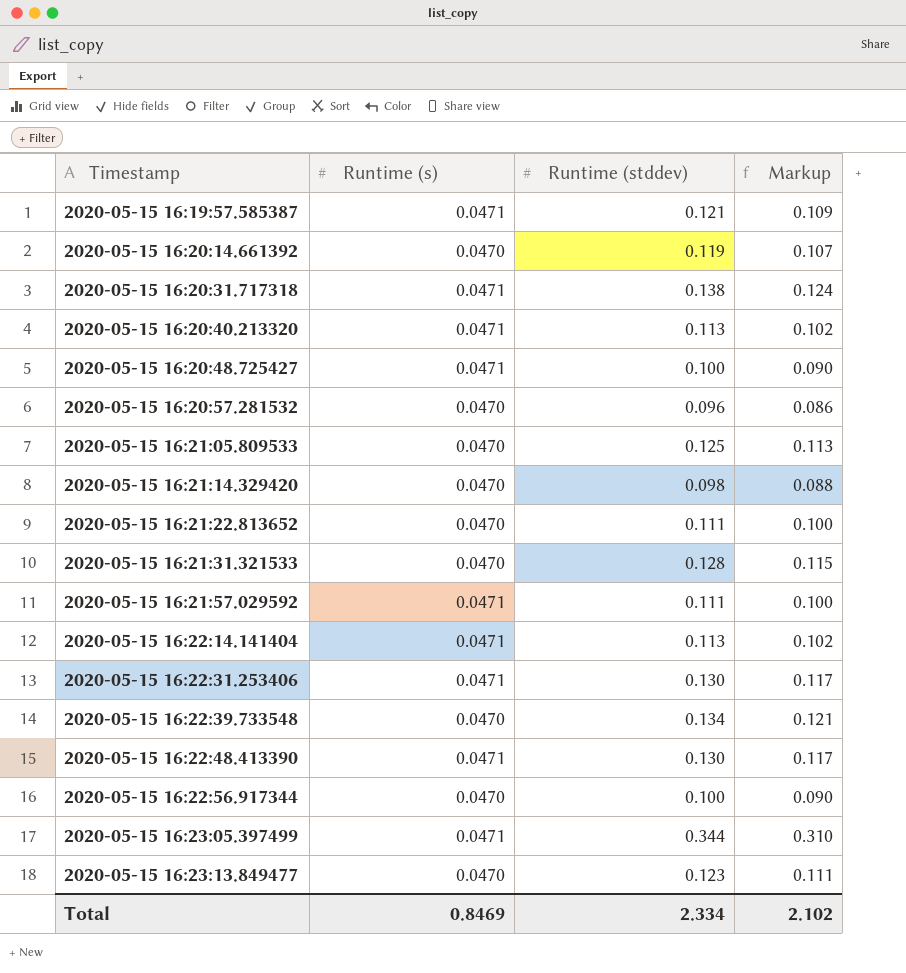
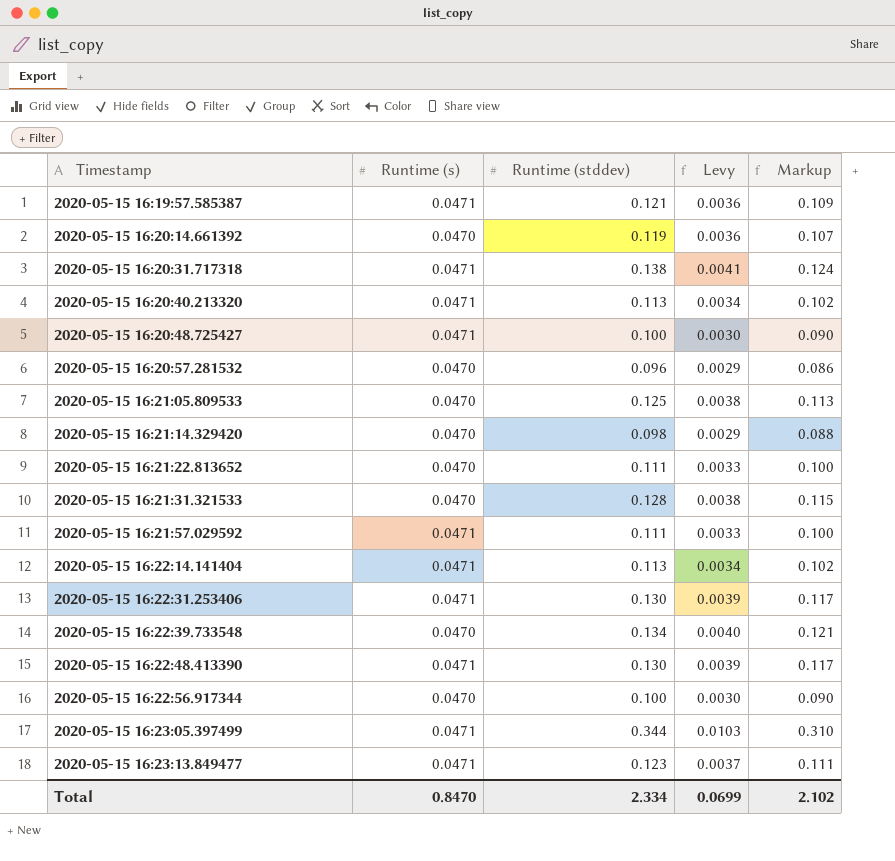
column Levy | formula: none -> [Runtime (stddev)] * 0.03
2020-05-15 16:23:13.849477 | Runtime (s): 0.0470 -> 0.0471
Total | Runtime (s): 0.8469 -> 0.8470

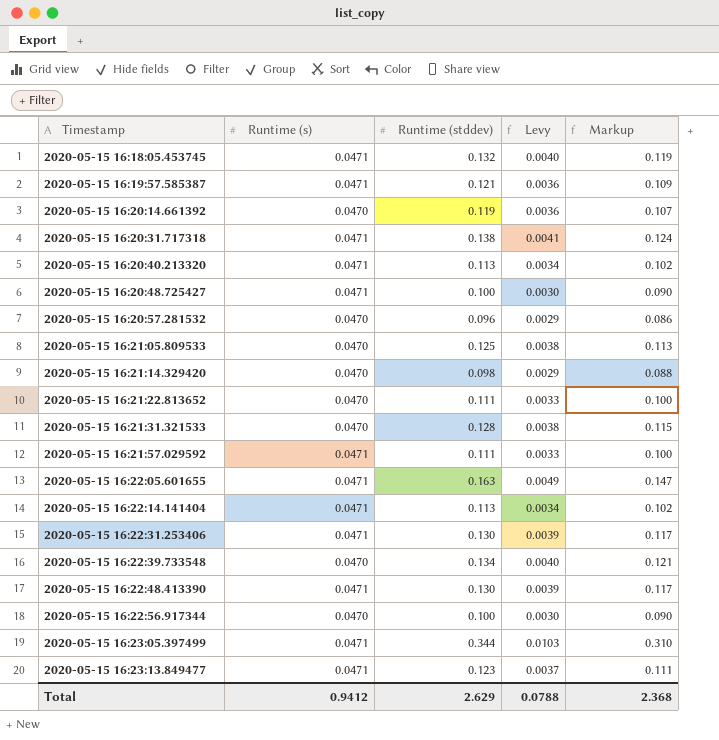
row 2020-05-15 16:18:05.453745: none -> 0.0471 | 0.132 | 0.0040 | 0.119
row 2020-05-15 16:22:05.601655: none -> 0.0471 | 0.163 | 0.0049 | 0.147
Total | Runtime (s): 0.8470 -> 0.9412
Total | Runtime (stddev): 2.334 -> 2.629
Total | Levy: 0.0699 -> 0.0788
Total | Markup: 2.102 -> 2.368

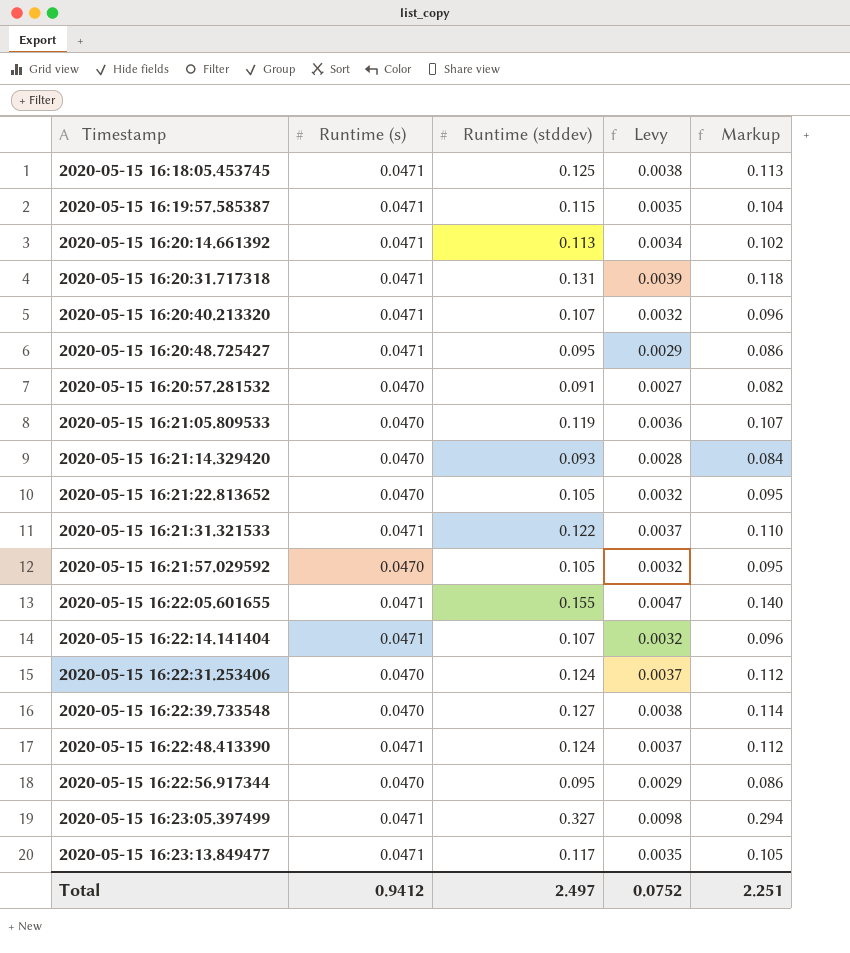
2020-05-15 16:18:05.453745 | Runtime (stddev): 0.132 -> 0.125
2020-05-15 16:18:05.453745 | Levy: 0.0040 -> 0.0038
2020-05-15 16:18:05.453745 | Markup: 0.119 -> 0.113
2020-05-15 16:19:57.585387 | Runtime (stddev): 0.121 -> 0.115
2020-05-15 16:19:57.585387 | Levy: 0.0036 -> 0.0035
2020-05-15 16:19:57.585387 | Markup: 0.109 -> 0.104
2020-05-15 16:20:14.661392 | Runtime (s): 0.0470 -> 0.0471
2020-05-15 16:20:14.661392 | Runtime (stddev): 0.119 -> 0.113
2020-05-15 16:20:14.661392 | Levy: 0.0036 -> 0.0034
2020-05-15 16:20:14.661392 | Markup: 0.107 -> 0.102
2020-05-15 16:20:31.717318 | Runtime (stddev): 0.138 -> 0.131
2020-05-15 16:20:31.717318 | Levy: 0.0041 -> 0.0039
2020-05-15 16:20:31.717318 | Markup: 0.124 -> 0.118
2020-05-15 16:20:40.213320 | Runtime (stddev): 0.113 -> 0.107
2020-05-15 16:20:40.213320 | Levy: 0.0034 -> 0.0032
2020-05-15 16:20:40.213320 | Markup: 0.102 -> 0.096
2020-05-15 16:20:48.725427 | Runtime (stddev): 0.100 -> 0.095
2020-05-15 16:20:48.725427 | Levy: 0.0030 -> 0.0029
2020-05-15 16:20:48.725427 | Markup: 0.090 -> 0.086
2020-05-15 16:20:57.281532 | Runtime (stddev): 0.096 -> 0.091
2020-05-15 16:20:57.281532 | Levy: 0.0029 -> 0.0027
2020-05-15 16:20:57.281532 | Markup: 0.086 -> 0.082
2020-05-15 16:21:05.809533 | Runtime (stddev): 0.125 -> 0.119
2020-05-15 16:21:05.809533 | Levy: 0.0038 -> 0.0036
2020-05-15 16:21:05.809533 | Markup: 0.113 -> 0.107
2020-05-15 16:21:14.329420 | Runtime (stddev): 0.098 -> 0.093
2020-05-15 16:21:14.329420 | Levy: 0.0029 -> 0.0028
2020-05-15 16:21:14.329420 | Markup: 0.088 -> 0.084
2020-05-15 16:21:22.813652 | Runtime (stddev): 0.111 -> 0.105
2020-05-15 16:21:22.813652 | Levy: 0.0033 -> 0.0032
2020-05-15 16:21:22.813652 | Markup: 0.100 -> 0.095
2020-05-15 16:21:31.321533 | Runtime (s): 0.0470 -> 0.0471
2020-05-15 16:21:31.321533 | Runtime (stddev): 0.128 -> 0.122
2020-05-15 16:21:31.321533 | Levy: 0.0038 -> 0.0037
2020-05-15 16:21:31.321533 | Markup: 0.115 -> 0.110
2020-05-15 16:21:57.029592 | Runtime (s): 0.0471 -> 0.0470
2020-05-15 16:21:57.029592 | Runtime (stddev): 0.111 -> 0.105
2020-05-15 16:21:57.029592 | Levy: 0.0033 -> 0.0032
2020-05-15 16:21:57.029592 | Markup: 0.100 -> 0.095
2020-05-15 16:22:05.601655 | Runtime (stddev): 0.163 -> 0.155
2020-05-15 16:22:05.601655 | Levy: 0.0049 -> 0.0047
2020-05-15 16:22:05.601655 | Markup: 0.147 -> 0.140
2020-05-15 16:22:14.141404 | Runtime (stddev): 0.113 -> 0.107
2020-05-15 16:22:14.141404 | Levy: 0.0034 -> 0.0032
2020-05-15 16:22:14.141404 | Markup: 0.102 -> 0.096
2020-05-15 16:22:31.253406 | Runtime (s): 0.0471 -> 0.0470
2020-05-15 16:22:31.253406 | Runtime (stddev): 0.130 -> 0.124
2020-05-15 16:22:31.253406 | Levy: 0.0039 -> 0.0037
2020-05-15 16:22:31.253406 | Markup: 0.117 -> 0.112
2020-05-15 16:22:39.733548 | Runtime (stddev): 0.134 -> 0.127
2020-05-15 16:22:39.733548 | Levy: 0.0040 -> 0.0038
2020-05-15 16:22:39.733548 | Markup: 0.121 -> 0.114
2020-05-15 16:22:48.413390 | Runtime (stddev): 0.130 -> 0.124
2020-05-15 16:22:48.413390 | Levy: 0.0039 -> 0.0037
2020-05-15 16:22:48.413390 | Markup: 0.117 -> 0.112
2020-05-15 16:22:56.917344 | Runtime (stddev): 0.100 -> 0.095
2020-05-15 16:22:56.917344 | Levy: 0.0030 -> 0.0029
2020-05-15 16:22:56.917344 | Markup: 0.090 -> 0.086
2020-05-15 16:23:05.397499 | Runtime (stddev): 0.344 -> 0.327
2020-05-15 16:23:05.397499 | Levy: 0.0103 -> 0.0098
2020-05-15 16:23:05.397499 | Markup: 0.310 -> 0.294
2020-05-15 16:23:13.849477 | Runtime (stddev): 0.123 -> 0.117
2020-05-15 16:23:13.849477 | Levy: 0.0037 -> 0.0035
2020-05-15 16:23:13.849477 | Markup: 0.111 -> 0.105
Total | Runtime (stddev): 2.629 -> 2.497
Total | Levy: 0.0788 -> 0.0752
Total | Markup: 2.368 -> 2.251

